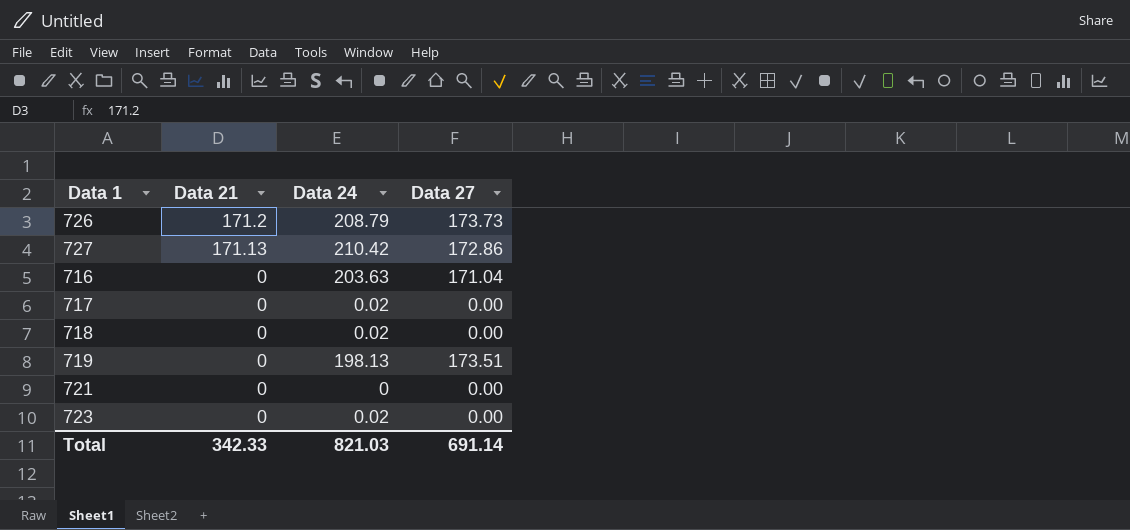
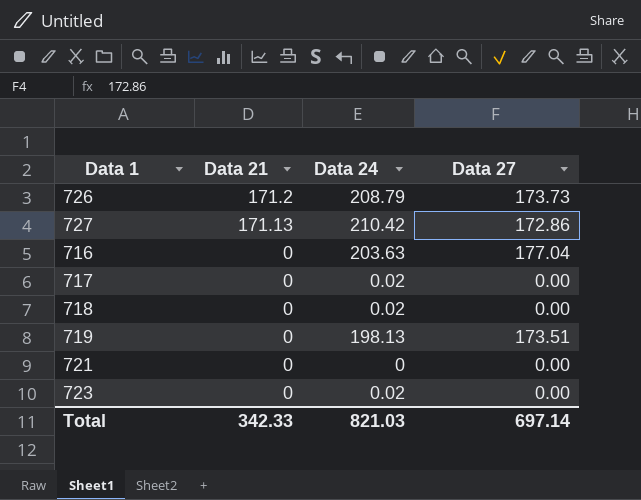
716 | Data 27: 171.04 -> 177.04
Total | Data 27: 691.14 -> 697.14

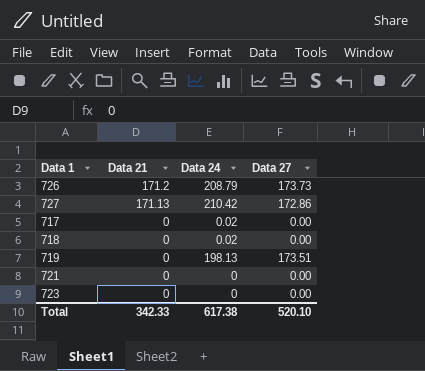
row 716: 0 | 203.63 | 177.04 -> none
723 | Data 24: 0.02 -> 0
Total | Data 24: 821.03 -> 617.38
Total | Data 27: 697.14 -> 520.10

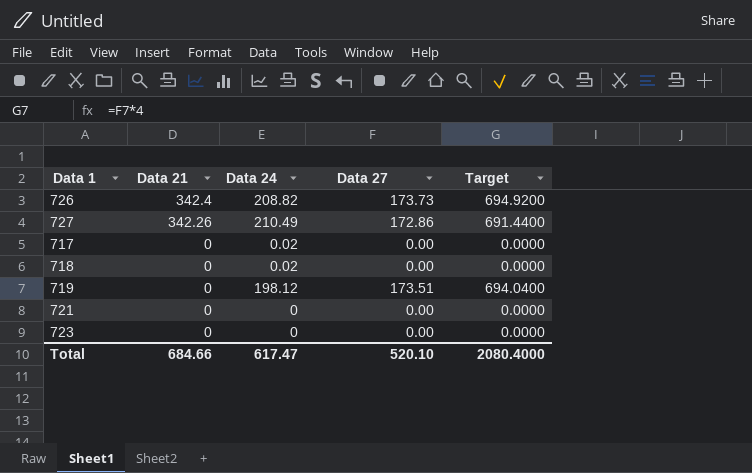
column Target | formula: none -> [Data 27] * 4
726 | Data 21: 171.2 -> 342.4
726 | Data 24: 208.79 -> 208.82
727 | Data 21: 171.13 -> 342.26
727 | Data 24: 210.42 -> 210.49
719 | Data 24: 198.13 -> 198.12
Total | Data 21: 342.33 -> 684.66
Total | Data 24: 617.38 -> 617.47

